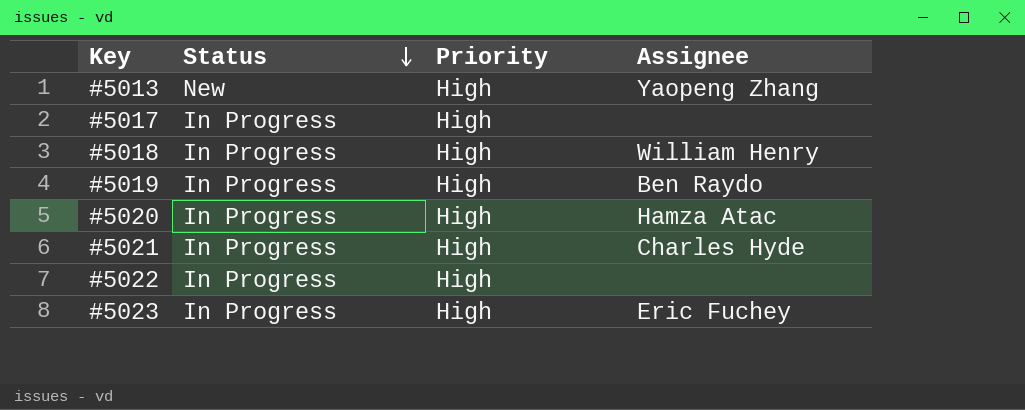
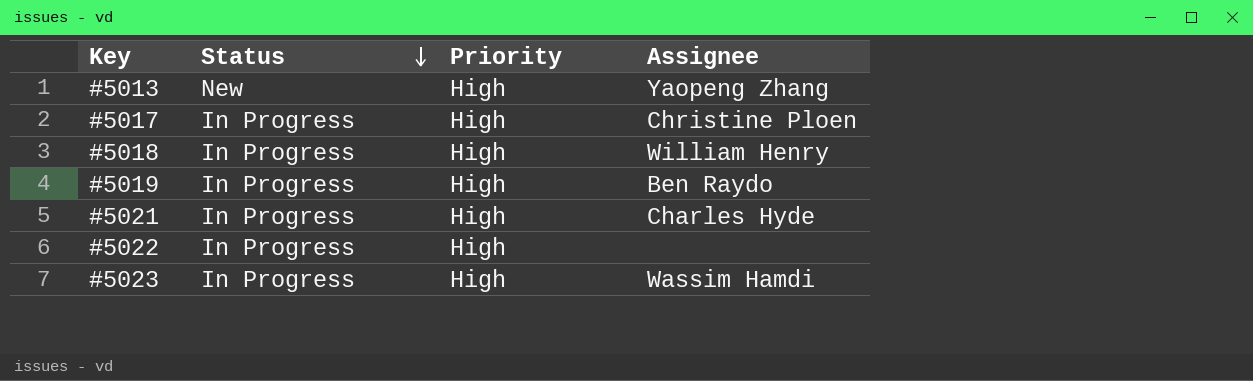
row #5020: In Progress | High | Hamza Atac -> none
#5017 | Assignee: none -> Christine Ploen
#5023 | Assignee: Eric Fuchey -> Wassim Hamdi

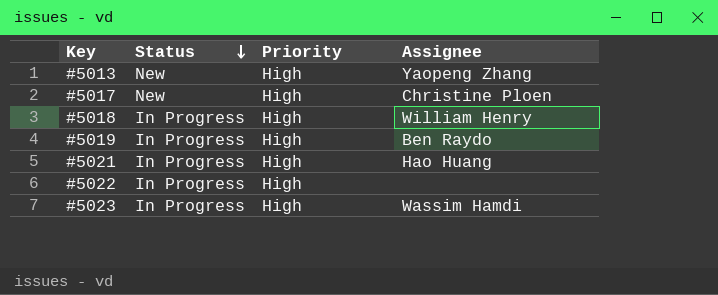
#5017 | Status: In Progress -> New
#5021 | Assignee: Charles Hyde -> Hao Huang

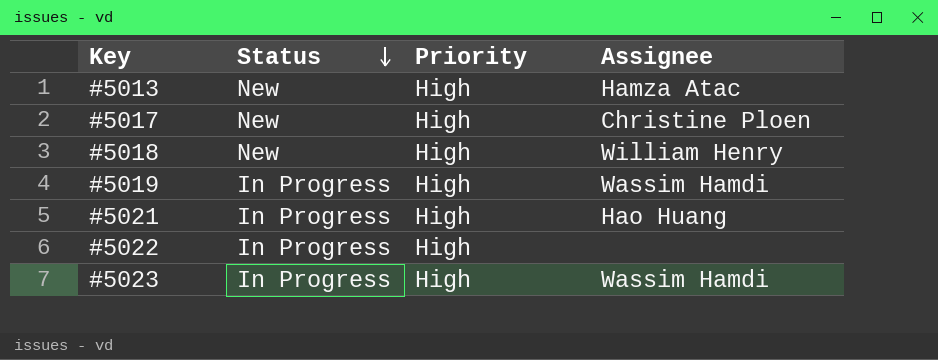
#5013 | Assignee: Yaopeng Zhang -> Hamza Atac
#5018 | Status: In Progress -> New
#5019 | Assignee: Ben Raydo -> Wassim Hamdi

